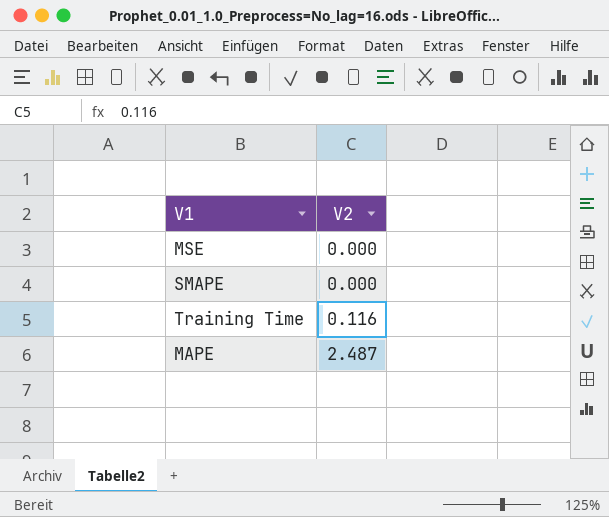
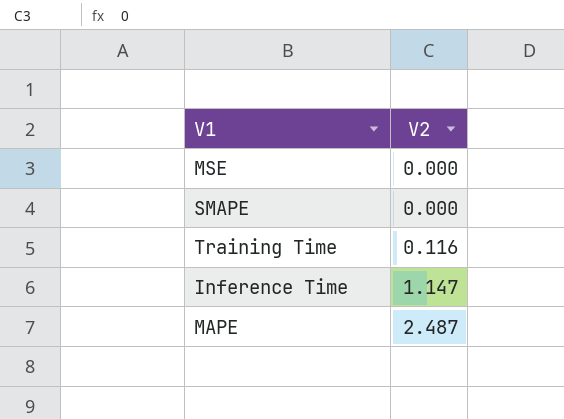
row Inference Time: none -> 1.147

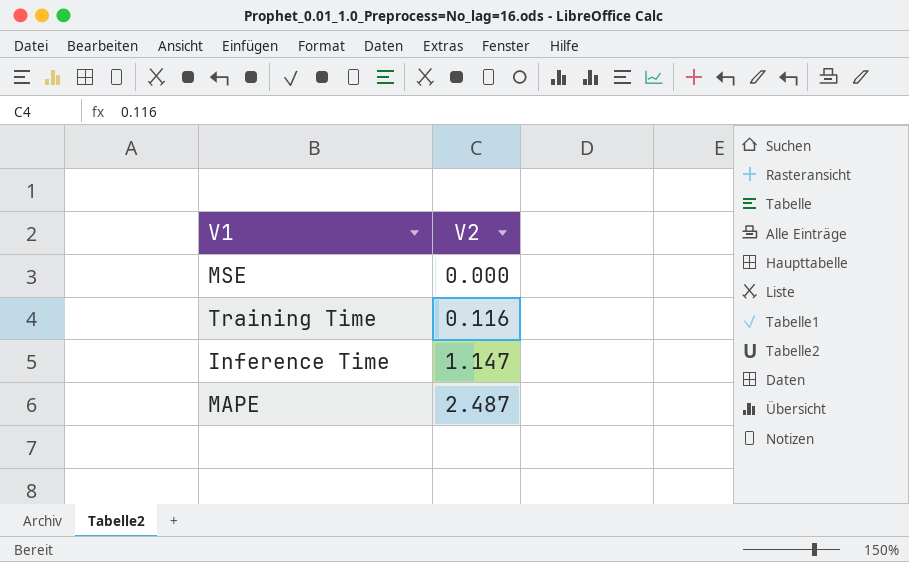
row SMAPE: 0.000 -> none

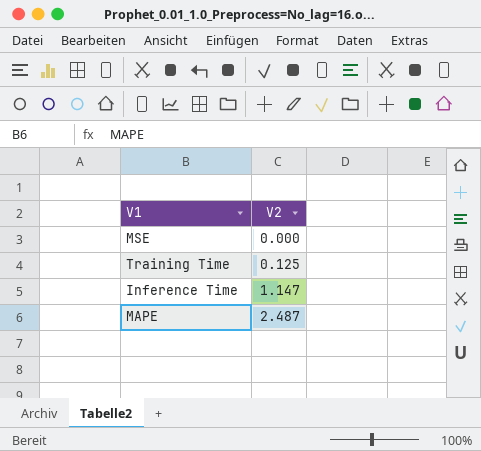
Training Time | V2: 0.116 -> 0.125

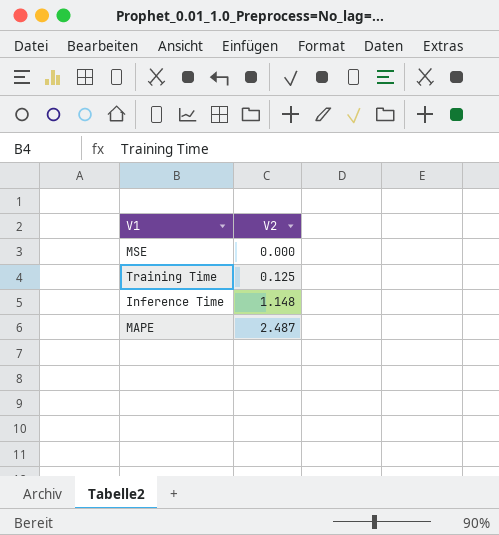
Inference Time | V2: 1.147 -> 1.148

